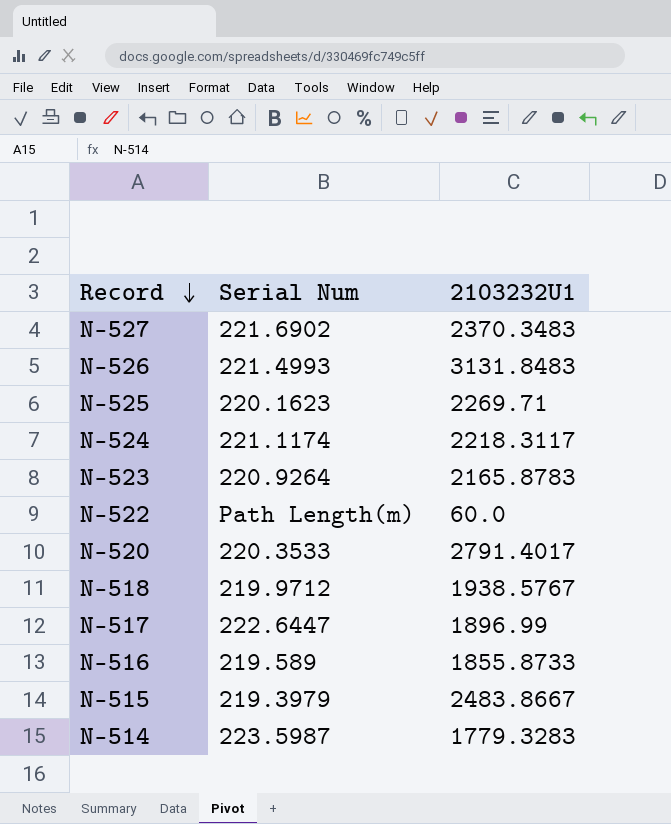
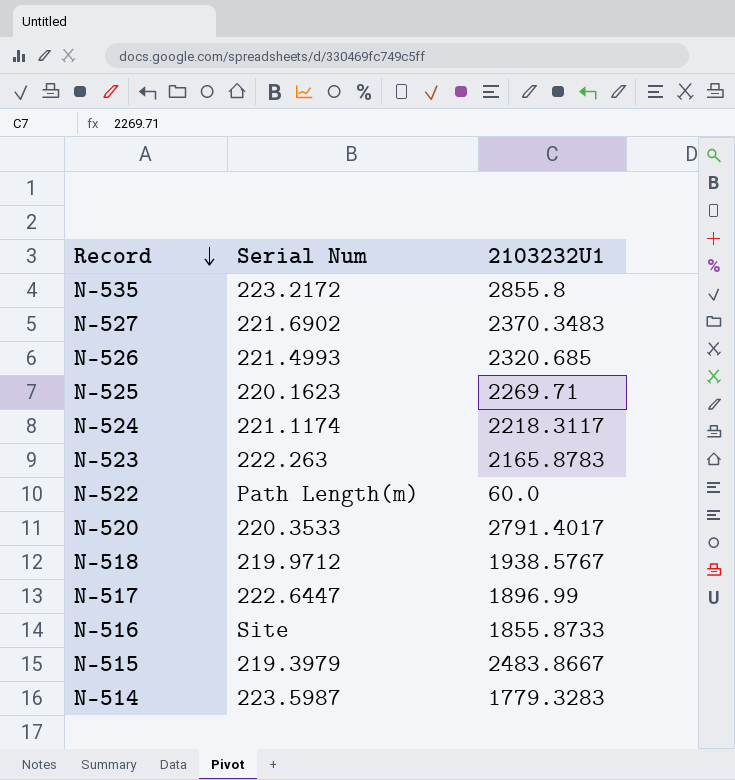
row N-535: none -> 223.2172 | 2855.8
N-526 | 2103232U1: 3131.8483 -> 2320.685
N-523 | Serial Num: 220.9264 -> 222.263
N-516 | Serial Num: 219.589 -> Site

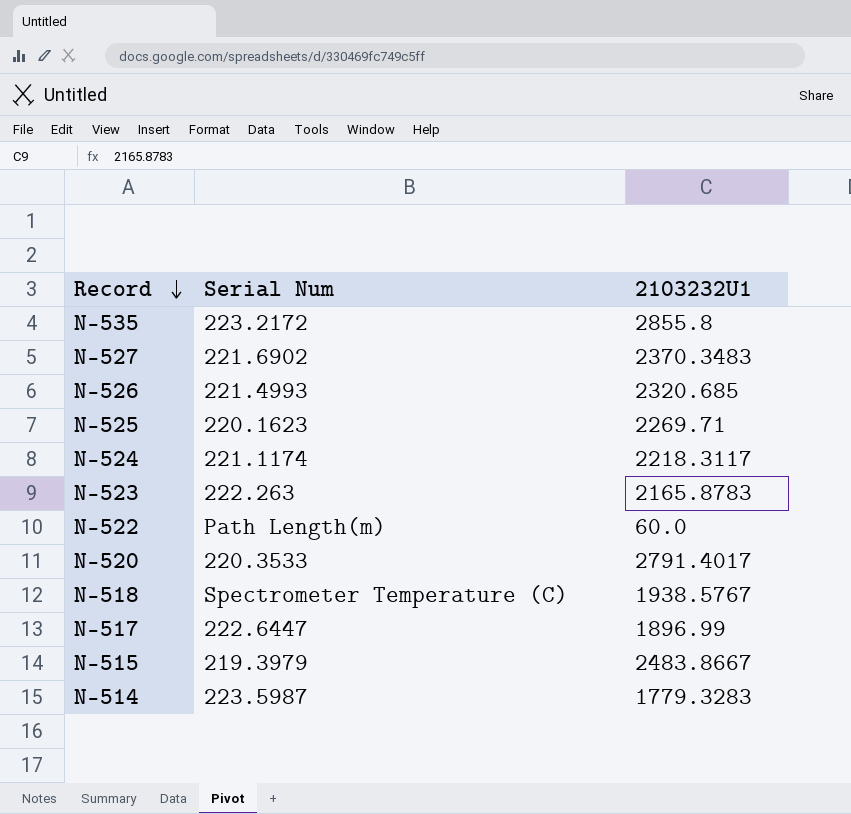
row N-516: Site | 1855.8733 -> none
N-518 | Serial Num: 219.9712 -> Spectrometer Temperature (C)

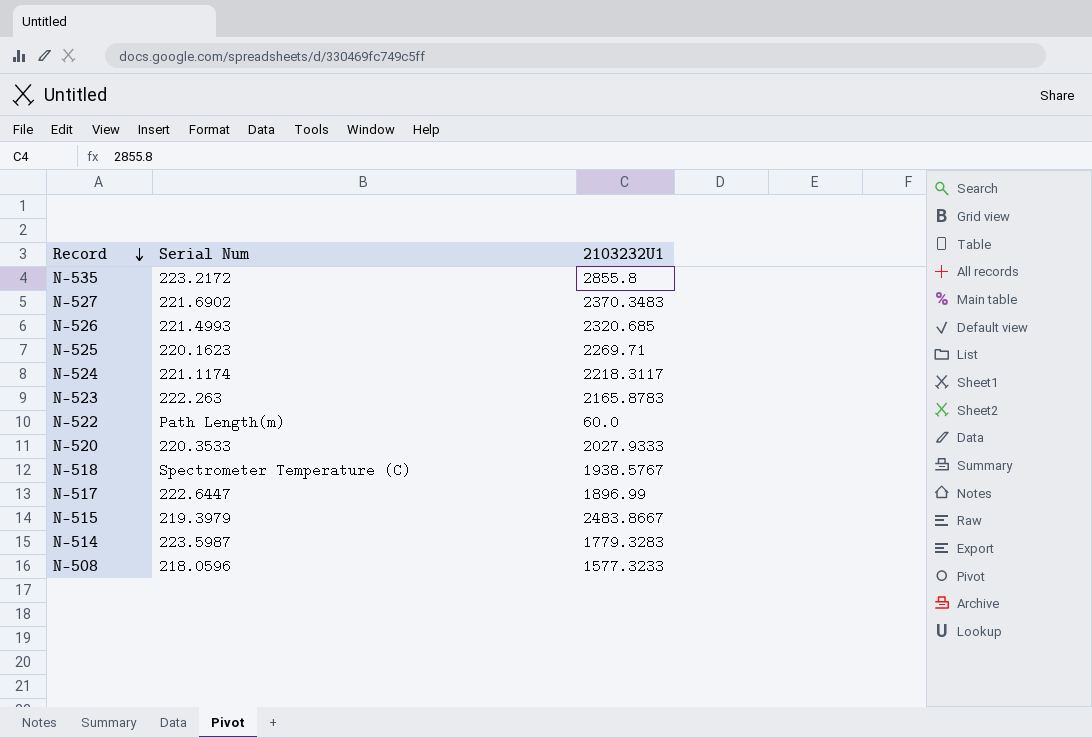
N-520 | 2103232U1: 2791.4017 -> 2027.9333
row N-508: none -> 218.0596 | 1577.3233

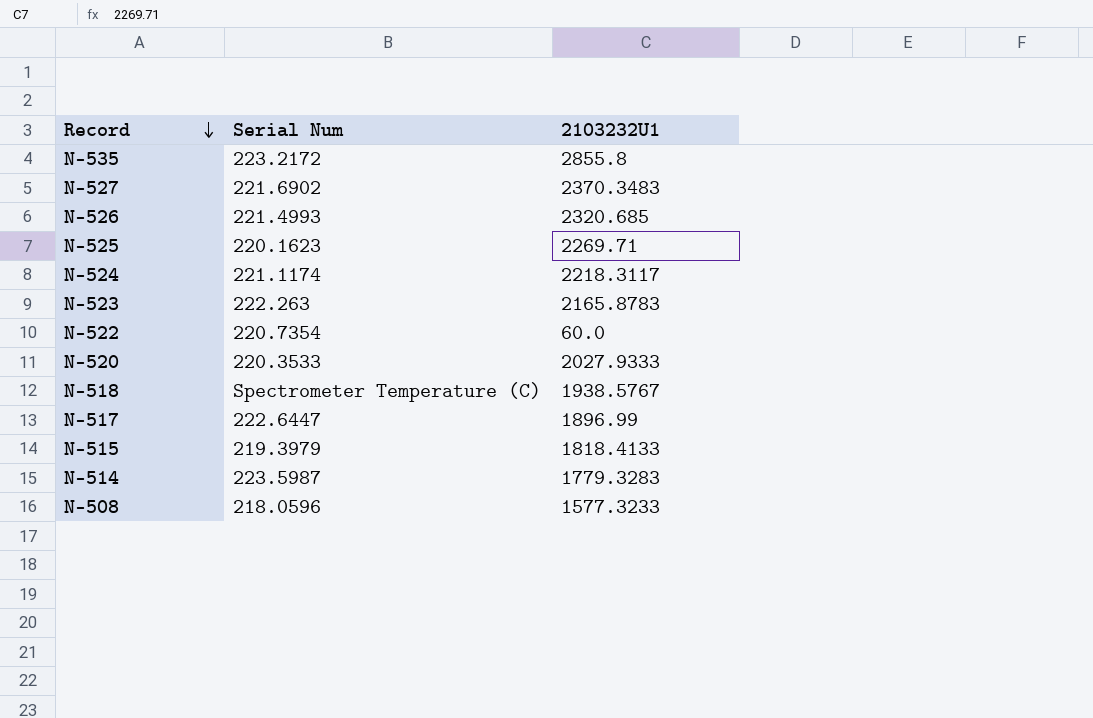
N-522 | Serial Num: Path Length(m) -> 220.7354
N-515 | 2103232U1: 2483.8667 -> 1818.4133

